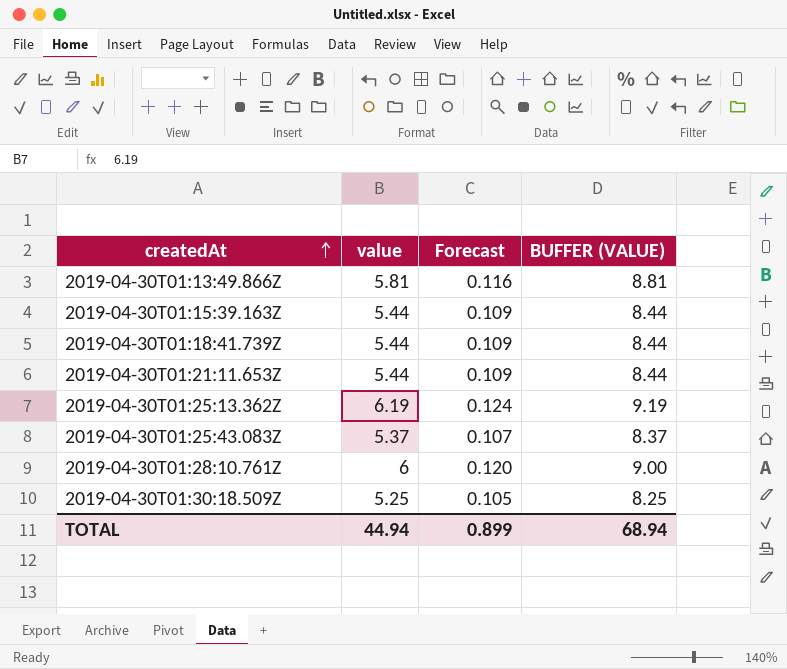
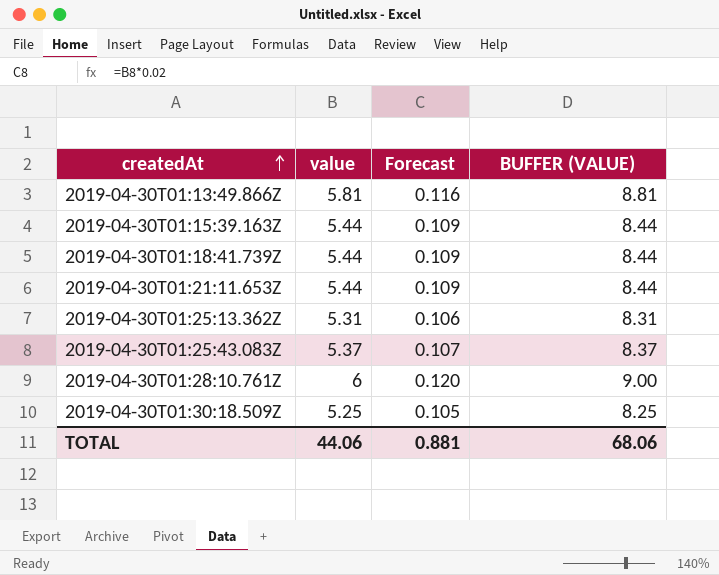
2019-04-30T01:25:13.362Z | value: 6.19 -> 5.31
2019-04-30T01:25:13.362Z | Forecast: 0.124 -> 0.106
2019-04-30T01:25:13.362Z | BUFFER (VALUE): 9.19 -> 8.31
TOTAL | value: 44.94 -> 44.06
TOTAL | Forecast: 0.899 -> 0.881
TOTAL | BUFFER (VALUE): 68.94 -> 68.06

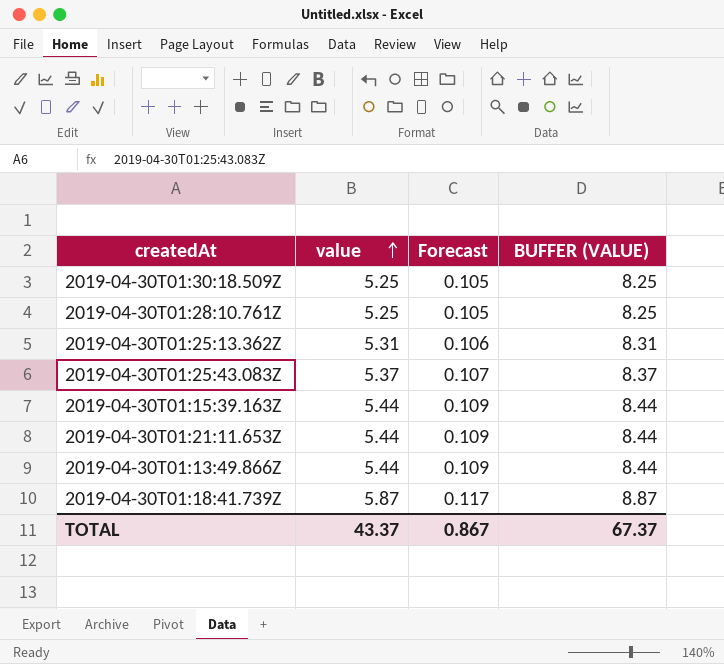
row order: createdAt ascending -> value ascending
2019-04-30T01:28:10.761Z | value: 6 -> 5.25
2019-04-30T01:28:10.761Z | Forecast: 0.120 -> 0.105
2019-04-30T01:28:10.761Z | BUFFER (VALUE): 9.00 -> 8.25
2019-04-30T01:13:49.866Z | value: 5.81 -> 5.44
2019-04-30T01:13:49.866Z | Forecast: 0.116 -> 0.109
2019-04-30T01:13:49.866Z | BUFFER (VALUE): 8.81 -> 8.44
2019-04-30T01:18:41.739Z | value: 5.44 -> 5.87
2019-04-30T01:18:41.739Z | Forecast: 0.109 -> 0.117
2019-04-30T01:18:41.739Z | BUFFER (VALUE): 8.44 -> 8.87
TOTAL | value: 44.06 -> 43.37
TOTAL | Forecast: 0.881 -> 0.867
TOTAL | BUFFER (VALUE): 68.06 -> 67.37

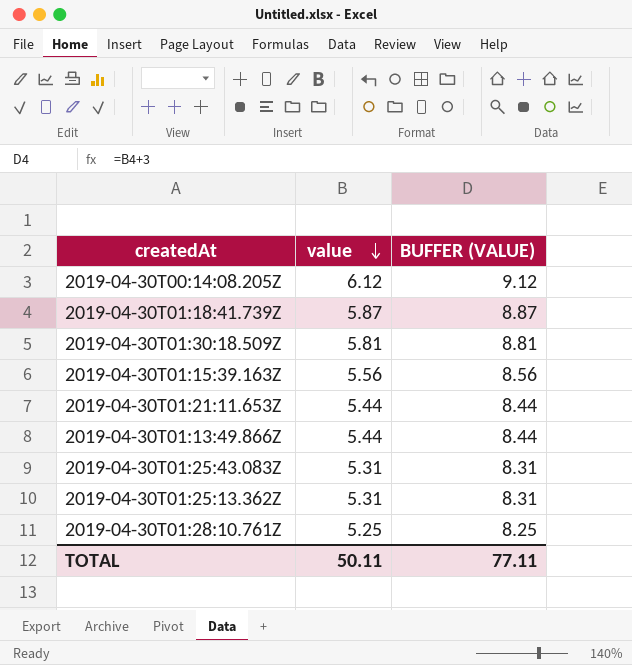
row order: value ascending -> value descending
column Forecast | formula: [value] * 0.02 -> none
row 2019-04-30T00:14:08.205Z: none -> 6.12 | 9.12
2019-04-30T01:30:18.509Z | value: 5.25 -> 5.81
2019-04-30T01:30:18.509Z | BUFFER (VALUE): 8.25 -> 8.81
2019-04-30T01:15:39.163Z | value: 5.44 -> 5.56
2019-04-30T01:15:39.163Z | BUFFER (VALUE): 8.44 -> 8.56
2019-04-30T01:25:43.083Z | value: 5.37 -> 5.31
2019-04-30T01:25:43.083Z | BUFFER (VALUE): 8.37 -> 8.31
TOTAL | value: 43.37 -> 50.11
TOTAL | BUFFER (VALUE): 67.37 -> 77.11

